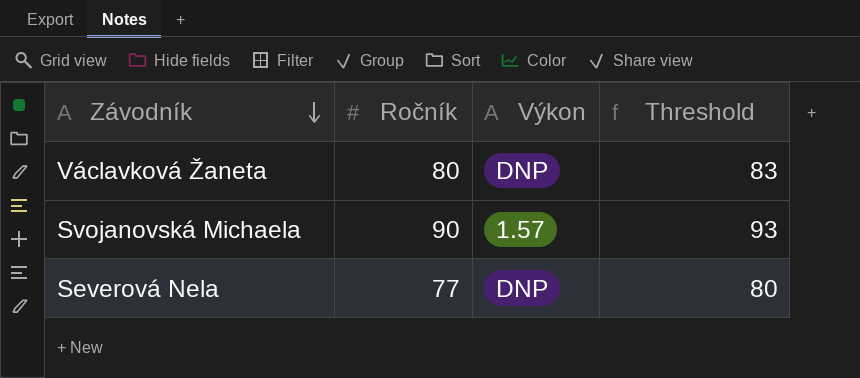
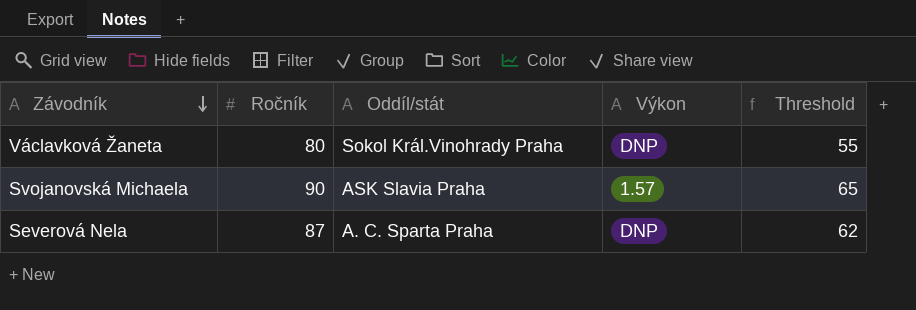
column Oddíl/stát | position: none -> 3
column Threshold | formula: [Ročník] + 3 -> [Ročník] - 25
Severová Nela | Ročník: 77 -> 87

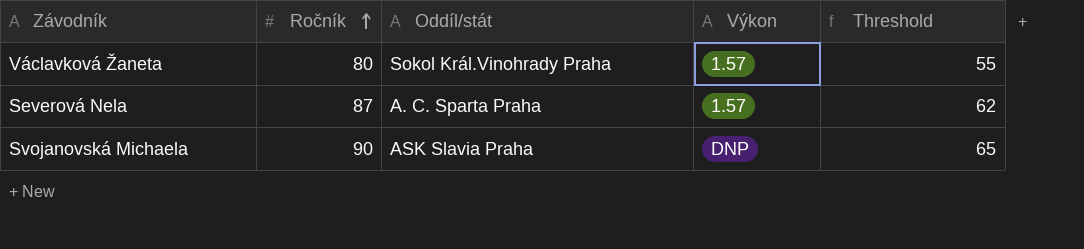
row order: Závodník descending -> Ročník ascending
Václavková Žaneta | Výkon: DNP -> 1.57
Severová Nela | Výkon: DNP -> 1.57
Svojanovská Michaela | Výkon: 1.57 -> DNP

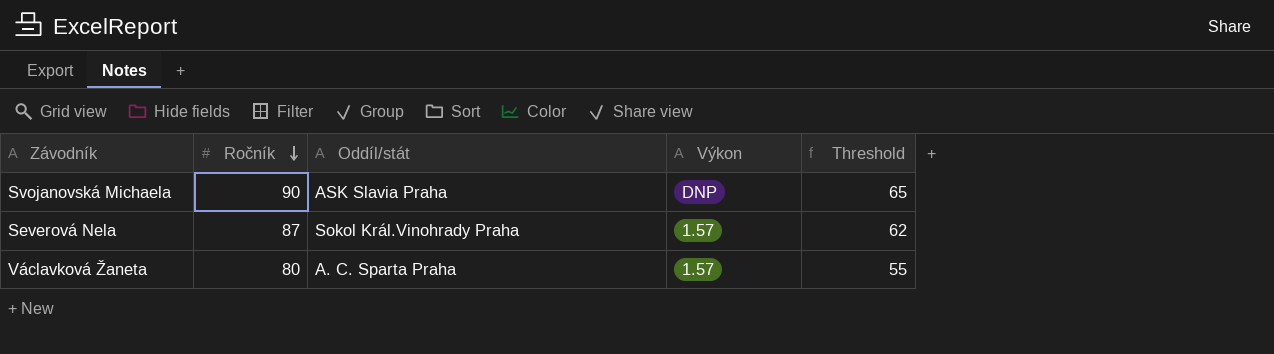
row order: Ročník ascending -> Ročník descending
Severová Nela | Oddíl/stát: A. C. Sparta Praha -> Sokol Král.Vinohrady Praha
Václavková Žaneta | Oddíl/stát: Sokol Král.Vinohrady Praha -> A. C. Sparta Praha

